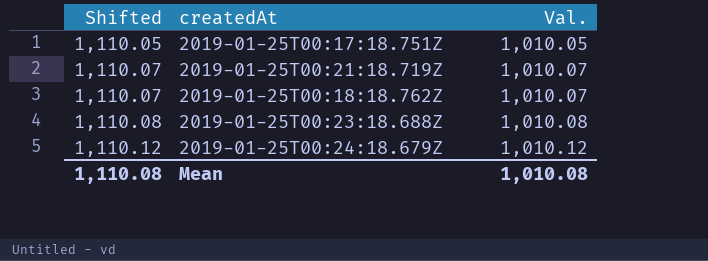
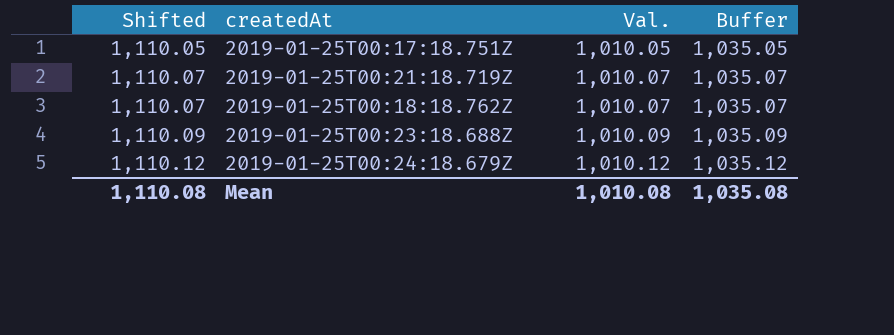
column Buffer | formula: none -> [Val.] + 25
2019-01-25T00:23:18.688Z | Shifted: 1,110.08 -> 1,110.09
2019-01-25T00:23:18.688Z | Val.: 1,010.08 -> 1,010.09

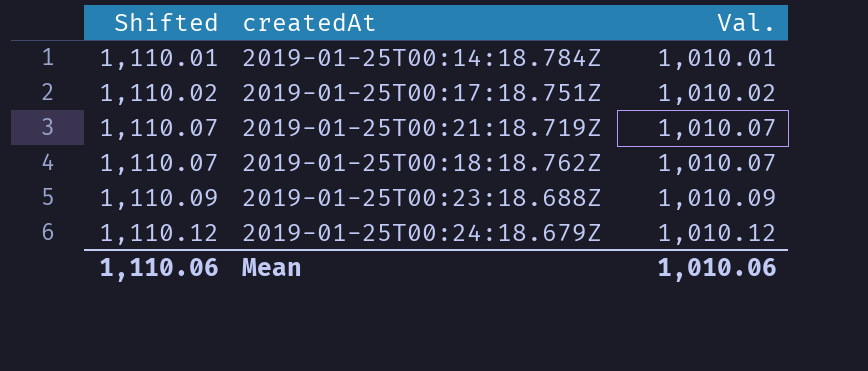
column Buffer | formula: [Val.] + 25 -> none
row 2019-01-25T00:14:18.784Z: none -> 1,110.01 | 1,010.01
2019-01-25T00:17:18.751Z | Shifted: 1,110.05 -> 1,110.02
2019-01-25T00:17:18.751Z | Val.: 1,010.05 -> 1,010.02
Mean | Shifted: 1,110.08 -> 1,110.06
Mean | Val.: 1,010.08 -> 1,010.06

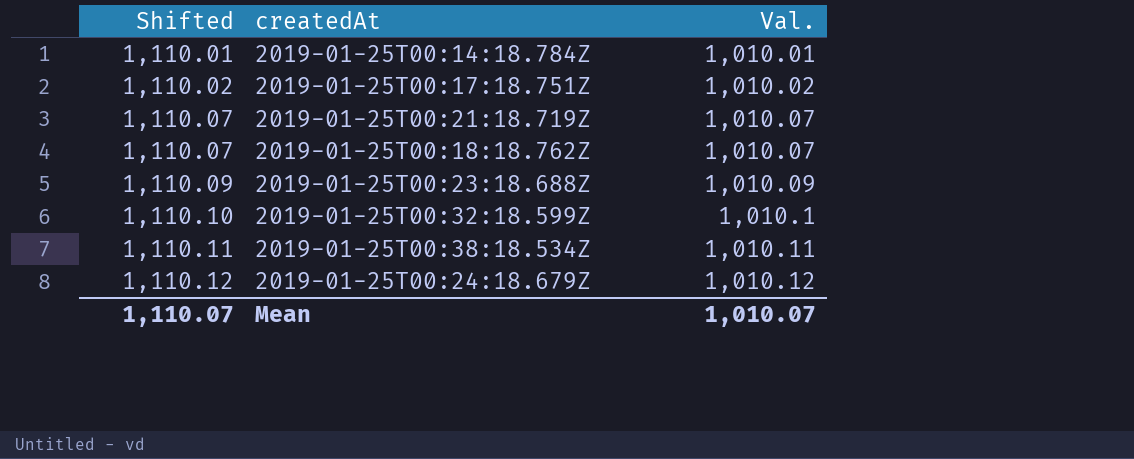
row 2019-01-25T00:32:18.599Z: none -> 1,110.10 | 1,010.1
row 2019-01-25T00:38:18.534Z: none -> 1,110.11 | 1,010.11
Mean | Shifted: 1,110.06 -> 1,110.07
Mean | Val.: 1,010.06 -> 1,010.07

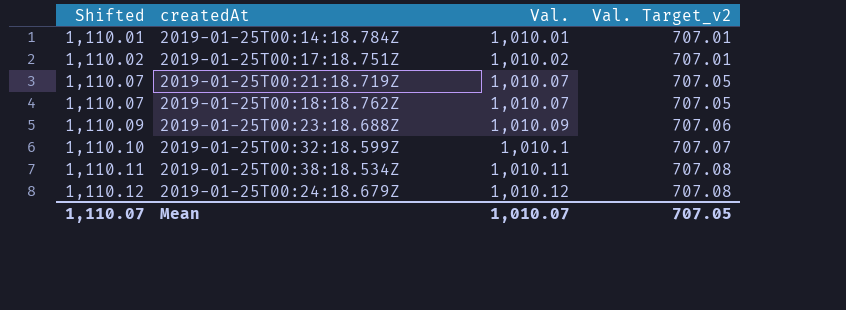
column Val. Target_v2 | formula: none -> [Val.] * 0.7

